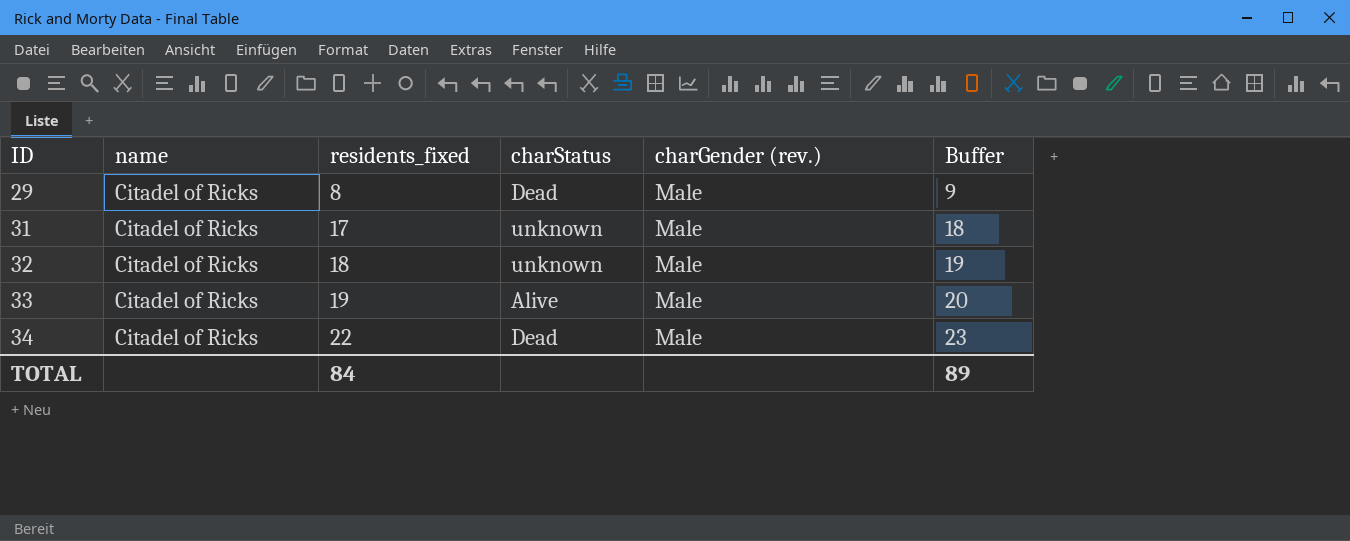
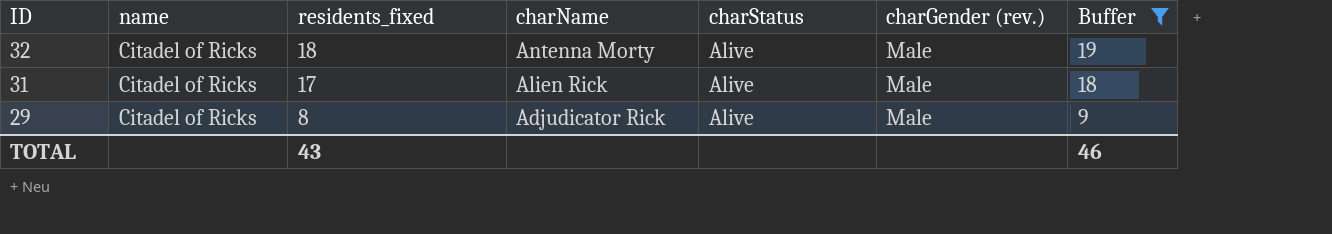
filter: none -> Buffer <= 19
row order: ID ascending -> ID descending
column charName | position: none -> 4
32 | charStatus: unknown -> Alive
31 | charStatus: unknown -> Alive
29 | charStatus: Dead -> Alive
TOTAL | residents_fixed: 84 -> 43
TOTAL | Buffer: 89 -> 46

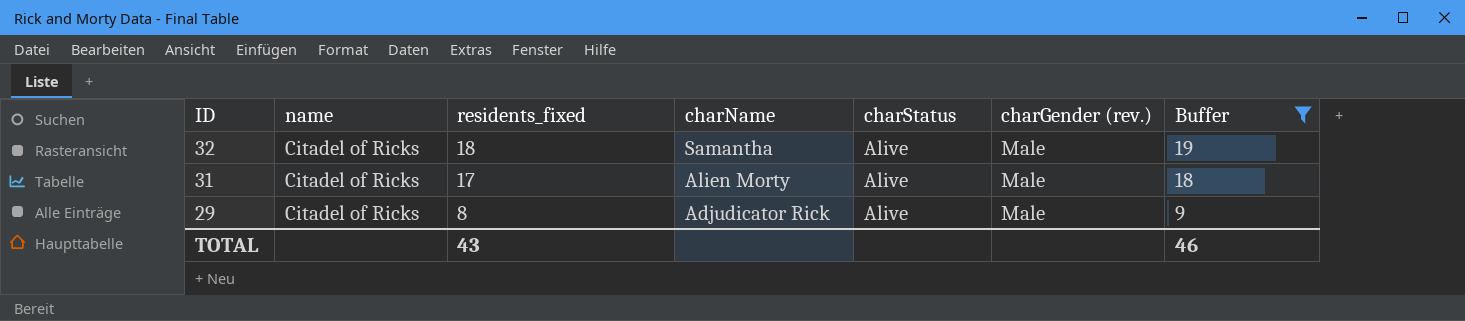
32 | charName: Antenna Morty -> Samantha
31 | charName: Alien Rick -> Alien Morty

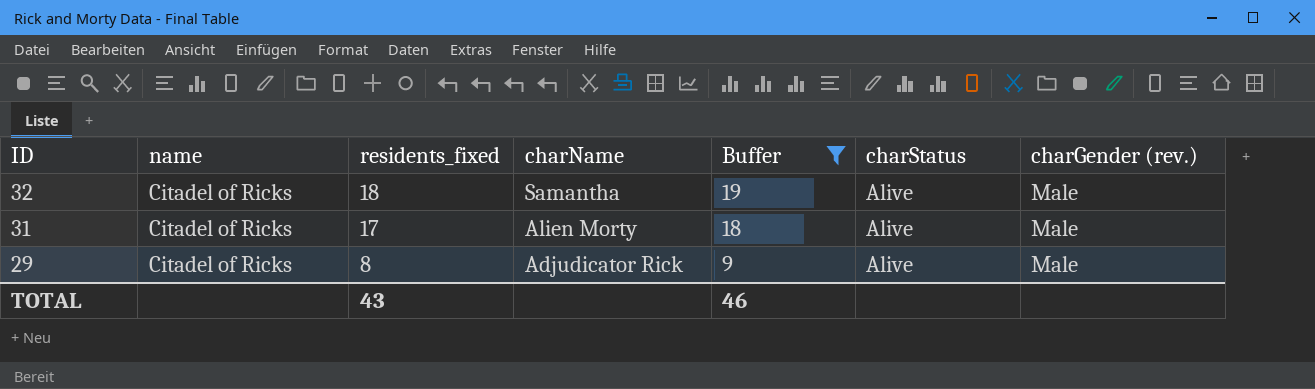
column Buffer | position: 7 -> 5

